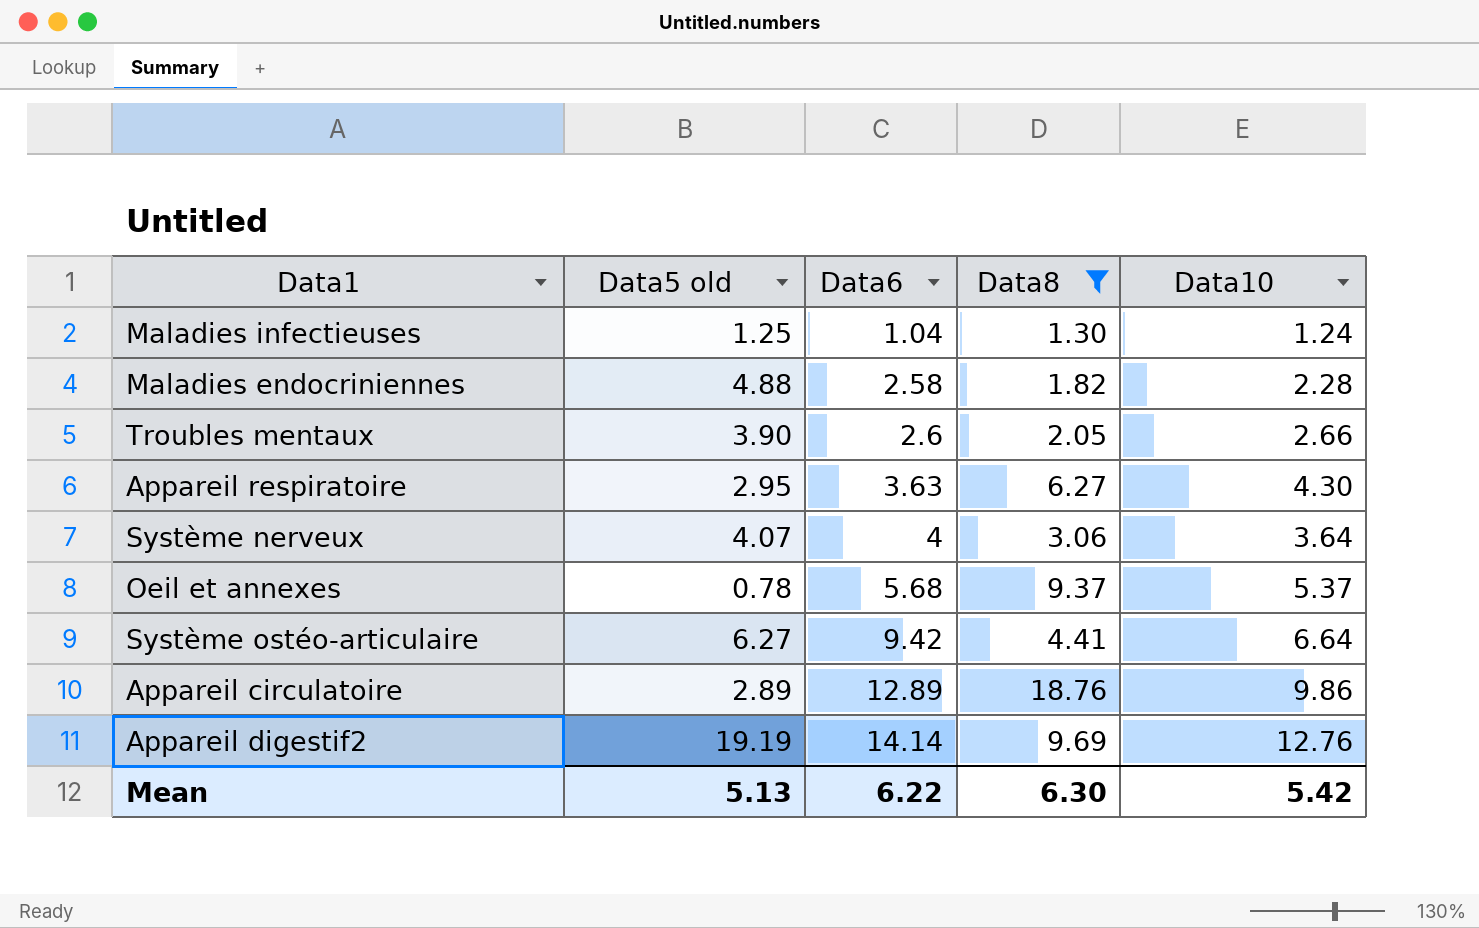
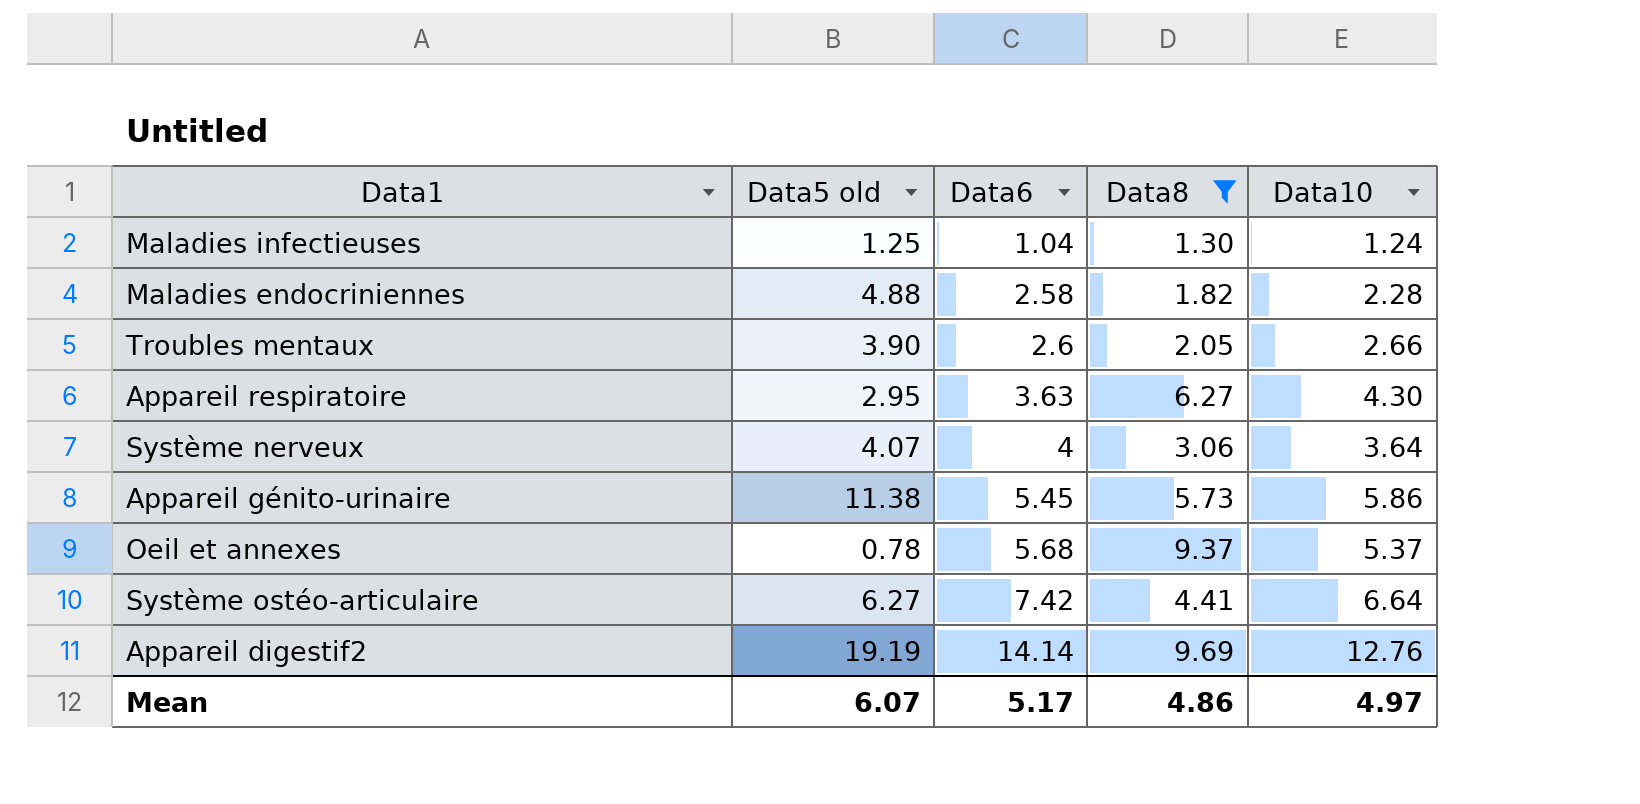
row Appareil circulatoire: 2.89 | 12.89 | 18.76 | 9.86 -> none
row Appareil génito-urinaire: none -> 11.38 | 5.45 | 5.73 | 5.86
Système ostéo-articulaire | Data6: 9.42 -> 7.42
Mean | Data5 old: 5.13 -> 6.07
Mean | Data6: 6.22 -> 5.17
Mean | Data8: 6.30 -> 4.86
Mean | Data10: 5.42 -> 4.97

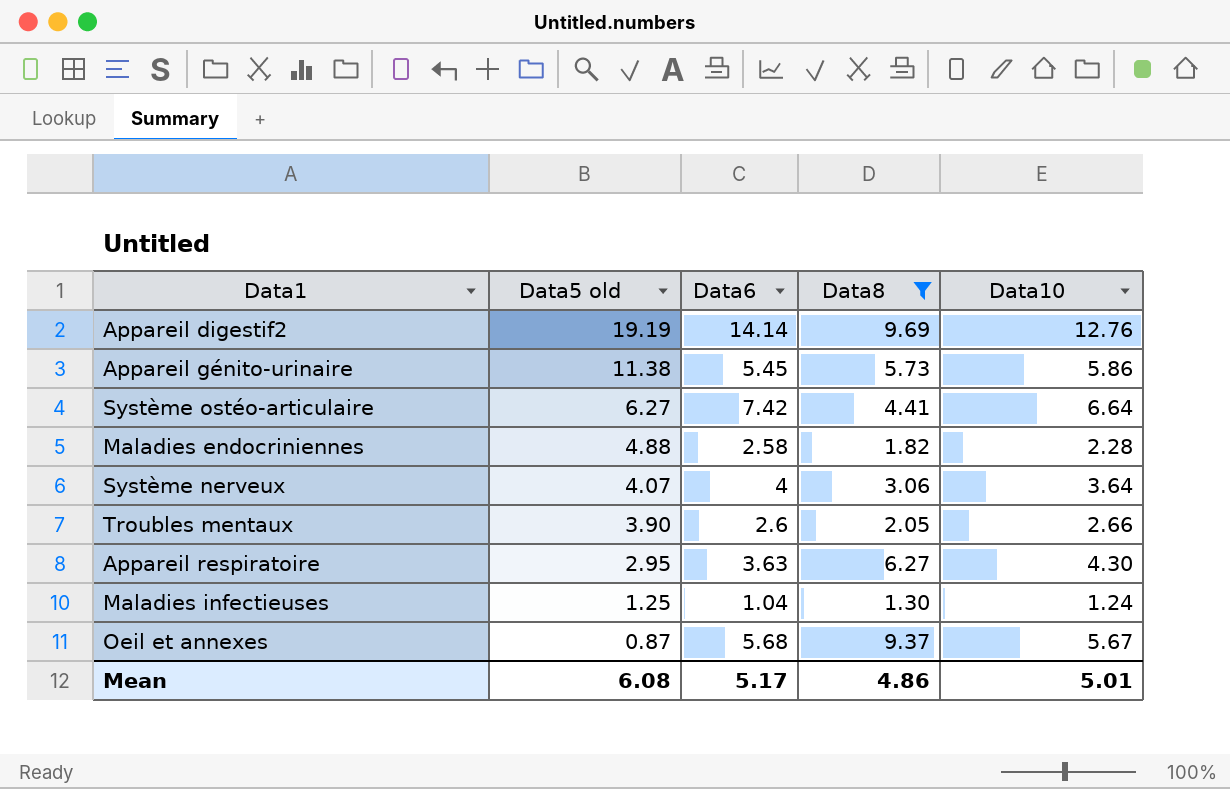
row order: Data6 ascending -> Data5 old descending
Oeil et annexes | Data5 old: 0.78 -> 0.87
Oeil et annexes | Data10: 5.37 -> 5.67
Mean | Data5 old: 6.07 -> 6.08
Mean | Data10: 4.97 -> 5.01

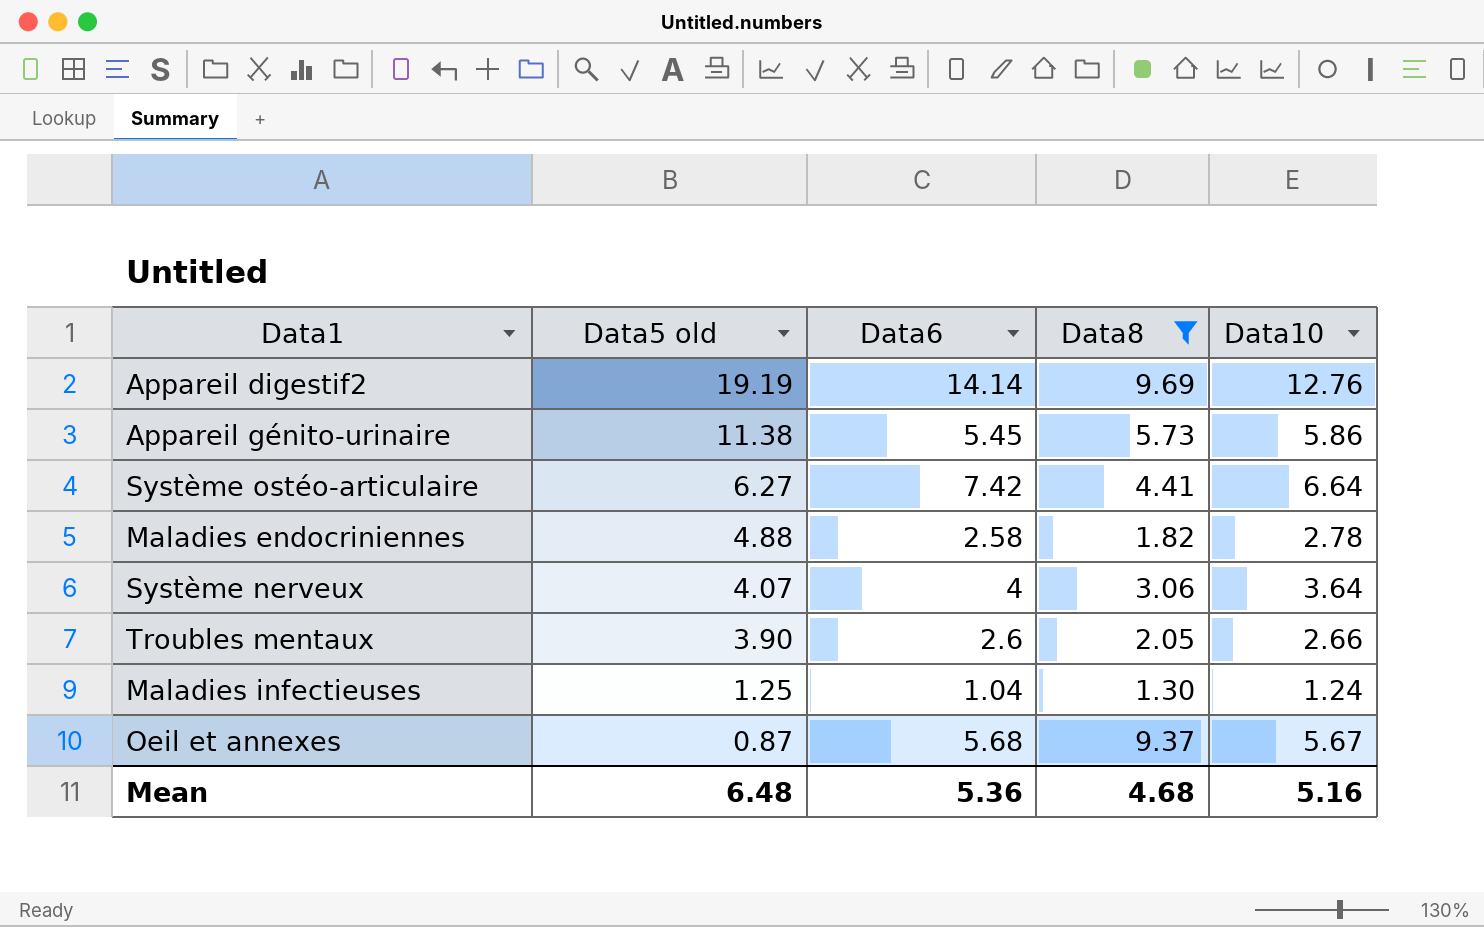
row Appareil respiratoire: 2.95 | 3.63 | 6.27 | 4.30 -> none
Maladies endocriniennes | Data10: 2.28 -> 2.78
Mean | Data5 old: 6.08 -> 6.48
Mean | Data6: 5.17 -> 5.36
Mean | Data8: 4.86 -> 4.68
Mean | Data10: 5.01 -> 5.16

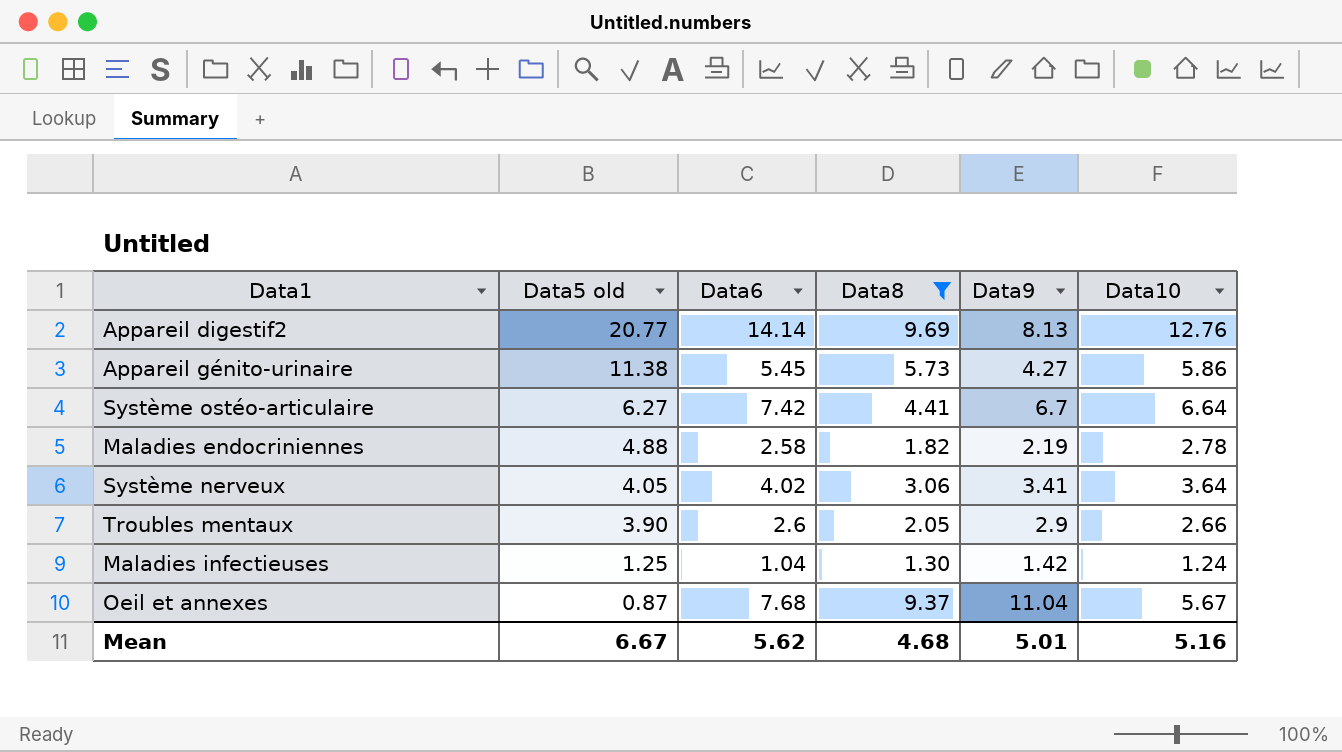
column Data9 | position: none -> 5
Appareil digestif2 | Data5 old: 19.19 -> 20.77
Système nerveux | Data5 old: 4.07 -> 4.05
Système nerveux | Data6: 4 -> 4.02
Oeil et annexes | Data6: 5.68 -> 7.68
Mean | Data5 old: 6.48 -> 6.67
Mean | Data6: 5.36 -> 5.62

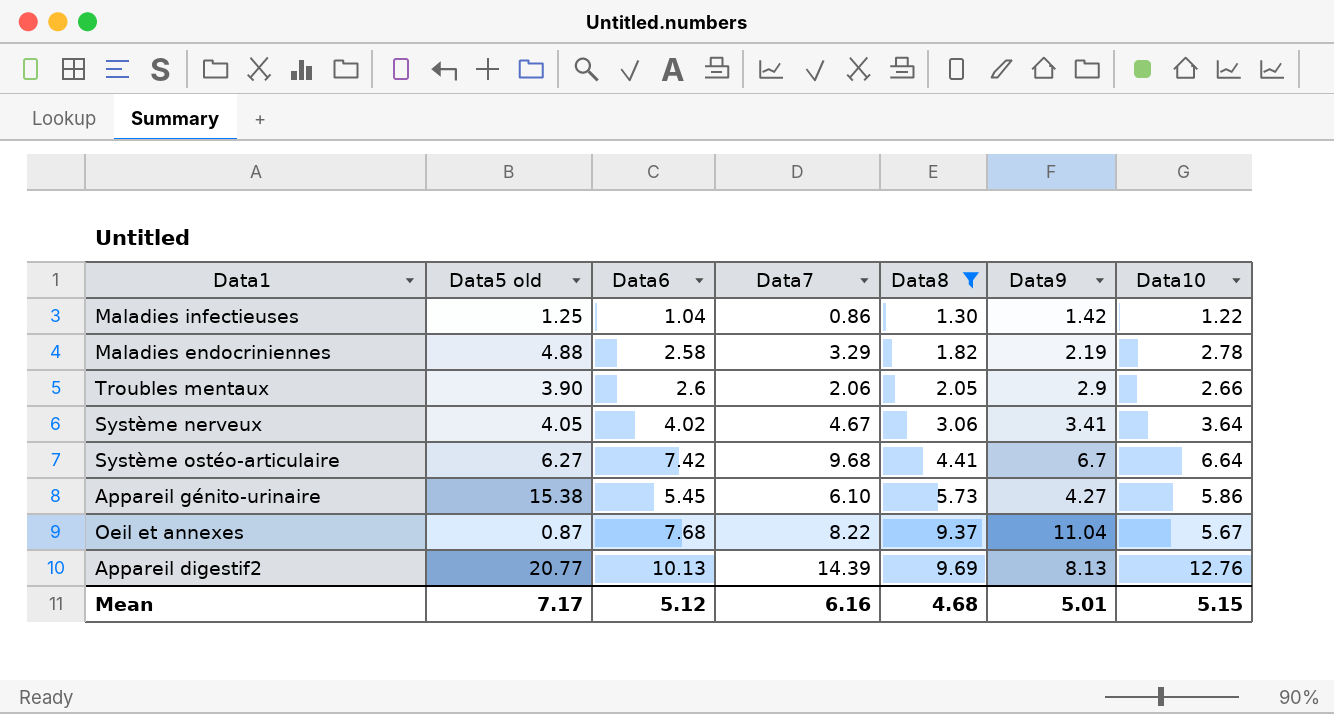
row order: Data5 old descending -> Data8 ascending
column Data7 | position: none -> 4
Maladies infectieuses | Data10: 1.24 -> 1.22
Appareil génito-urinaire | Data5 old: 11.38 -> 15.38
Appareil digestif2 | Data6: 14.14 -> 10.13
Mean | Data5 old: 6.67 -> 7.17
Mean | Data6: 5.62 -> 5.12
Mean | Data10: 5.16 -> 5.15

